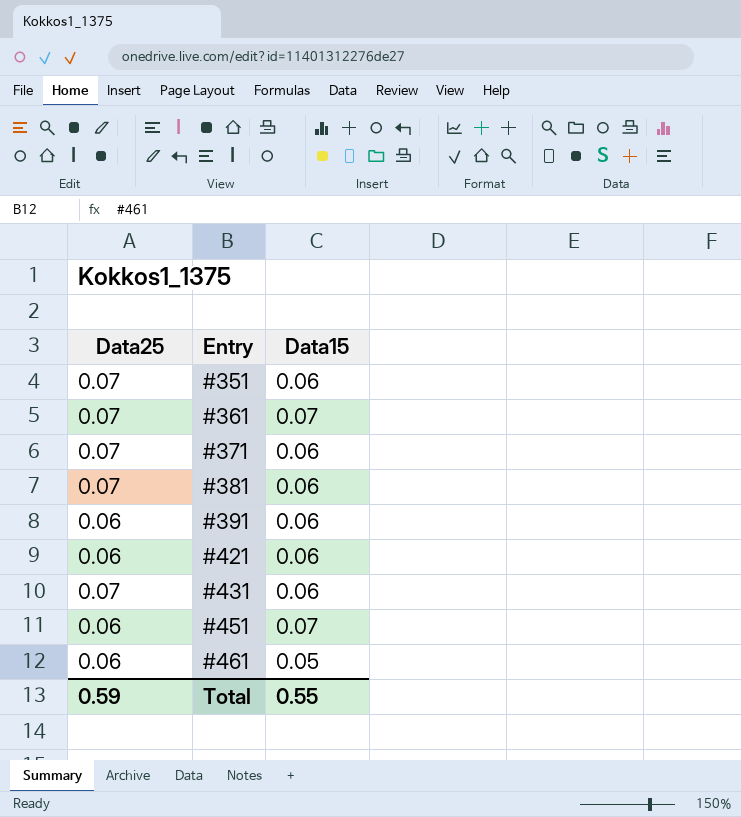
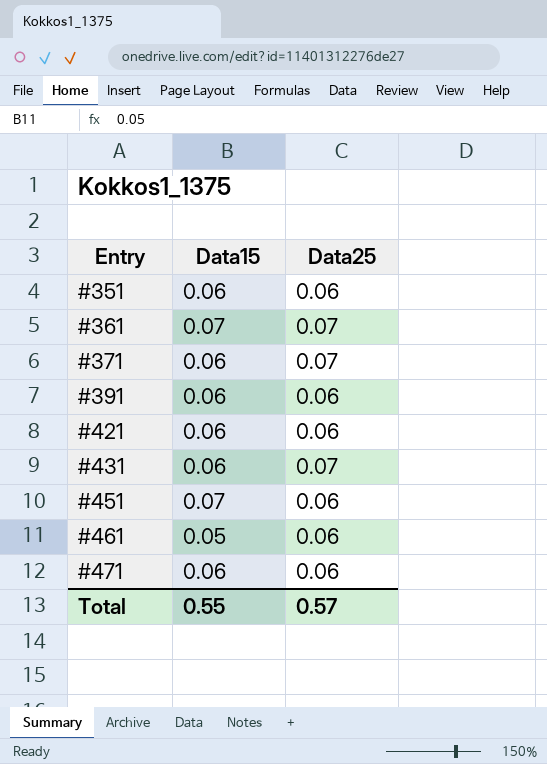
column Data25 | position: 1 -> 3
row #381: 0.07 | 0.06 -> none
#351 | Data25: 0.07 -> 0.06
row #471: none -> 0.06 | 0.06
Total | Data25: 0.59 -> 0.57

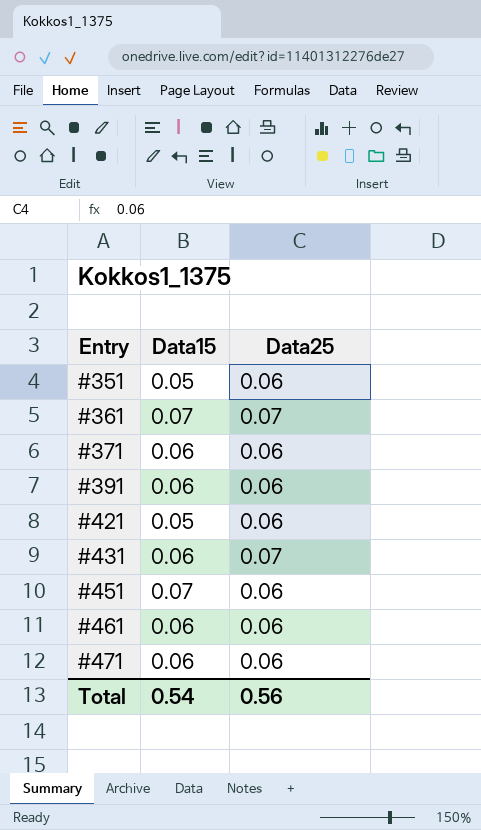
#351 | Data15: 0.06 -> 0.05
#371 | Data25: 0.07 -> 0.06
#421 | Data15: 0.06 -> 0.05
#461 | Data15: 0.05 -> 0.06
Total | Data15: 0.55 -> 0.54
Total | Data25: 0.57 -> 0.56

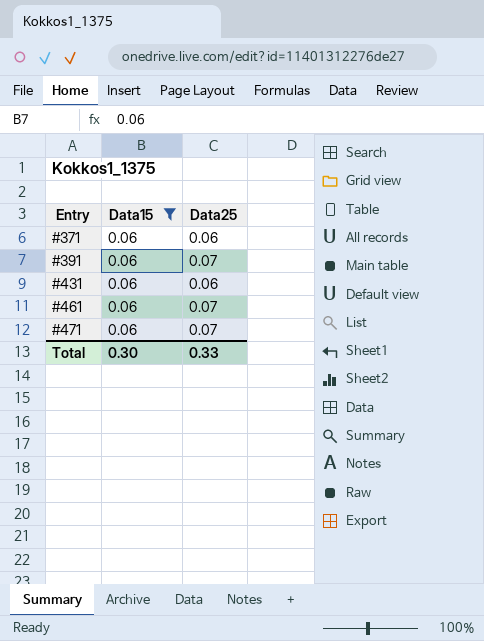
filter: none -> Data15 = 0.06
#391 | Data25: 0.06 -> 0.07
#431 | Data25: 0.07 -> 0.06
#461 | Data25: 0.06 -> 0.07
#471 | Data25: 0.06 -> 0.07
Total | Data15: 0.54 -> 0.30
Total | Data25: 0.56 -> 0.33

